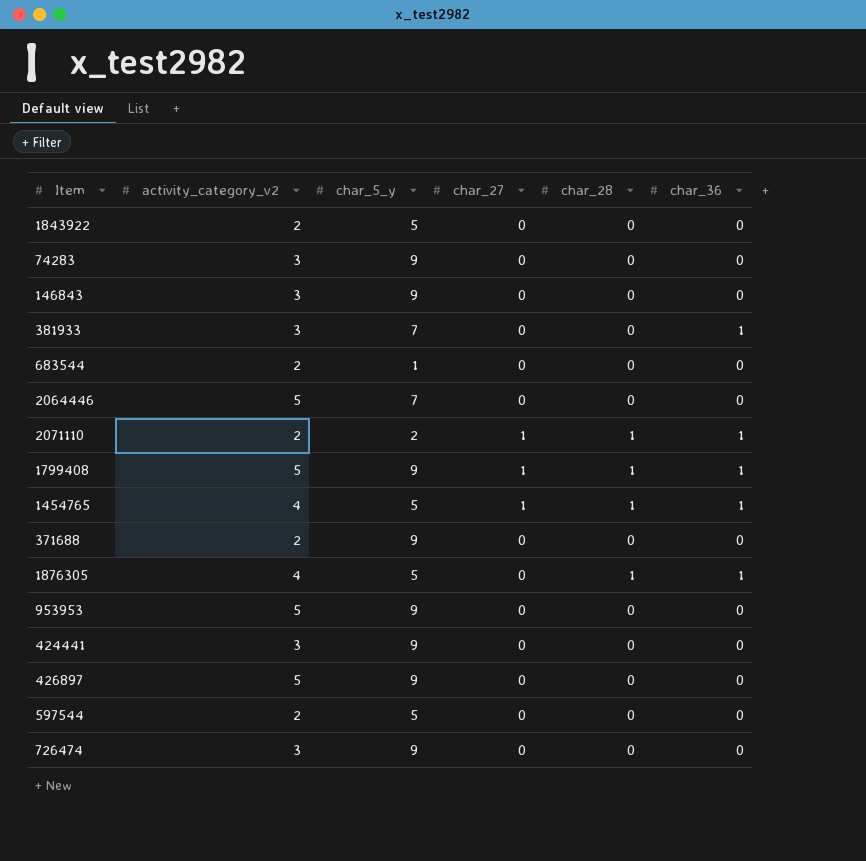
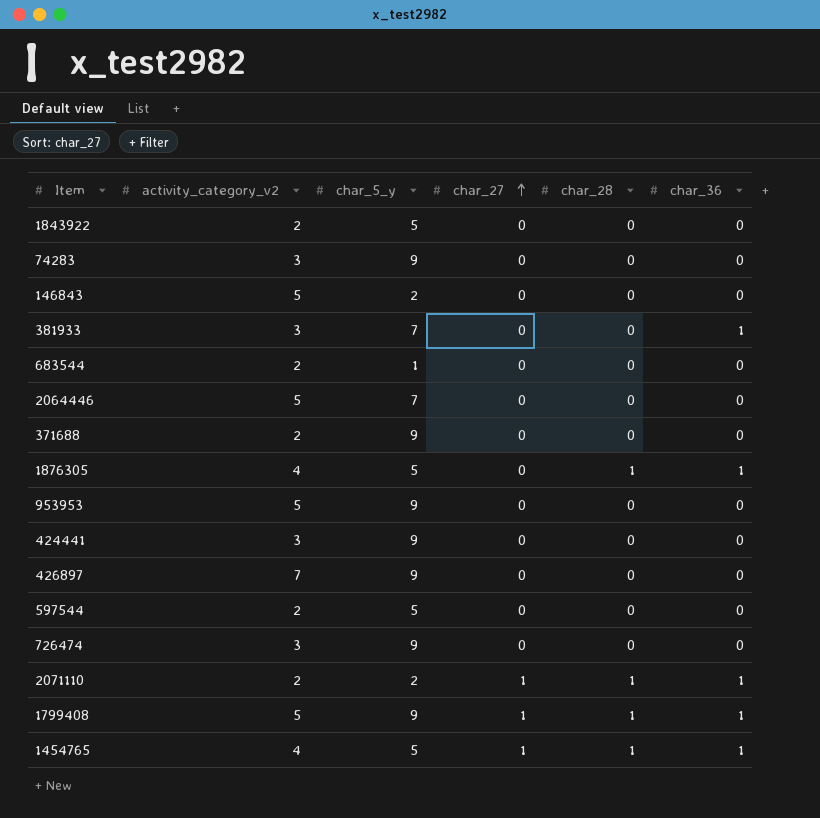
row order: none -> char_27 ascending
146843 | activity_category_v2: 3 -> 5
146843 | char_5_y: 9 -> 2
426897 | activity_category_v2: 5 -> 7

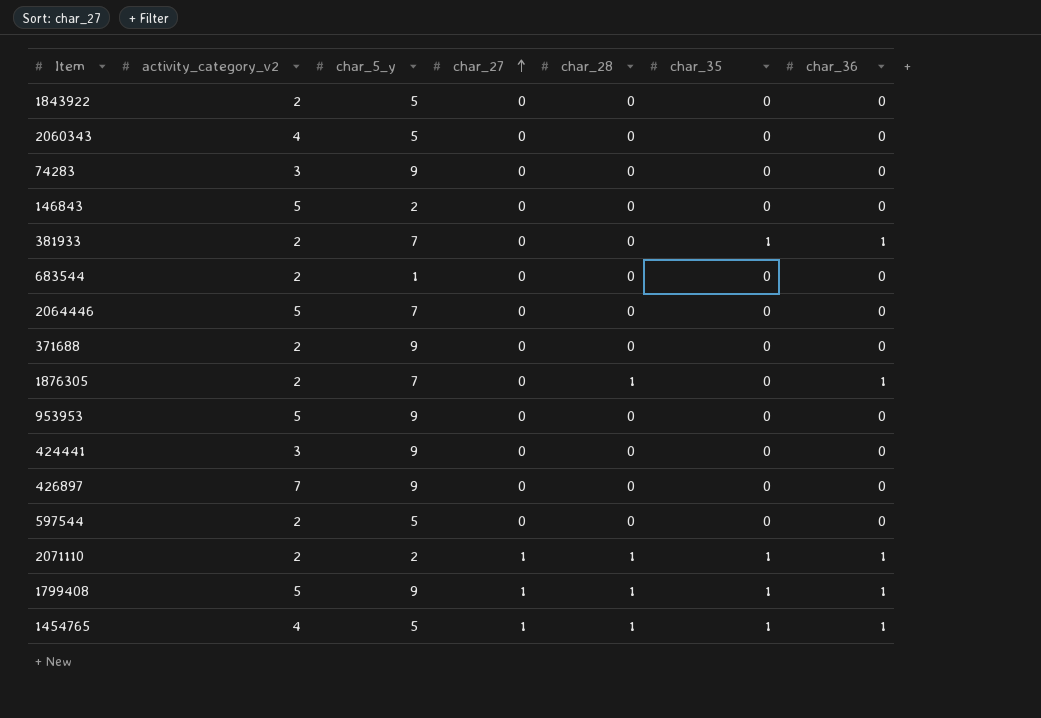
column char_35 | position: none -> 6
row 726474: 3 | 9 | 0 | 0 | 0 -> none
row 2060343: none -> 4 | 5 | 0 | 0 | 0 | 0
381933 | activity_category_v2: 3 -> 2
1876305 | activity_category_v2: 4 -> 2
1876305 | char_5_y: 5 -> 7

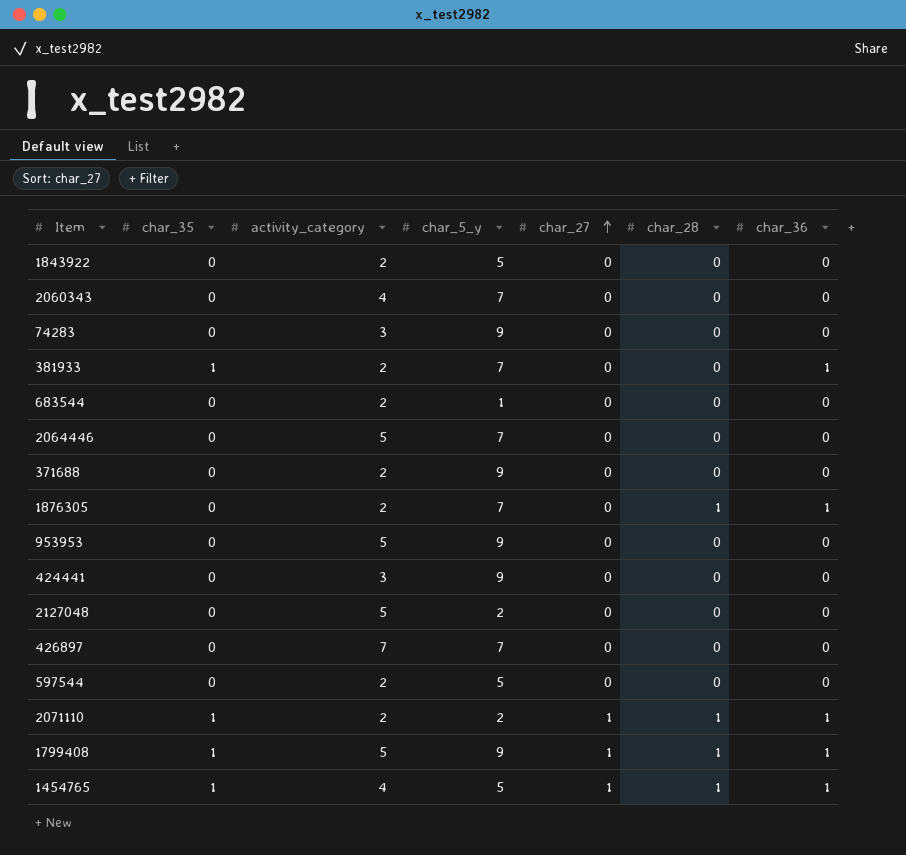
column char_35 | position: 6 -> 2
column name: activity_category_v2 -> activity_category
row 146843: 5 | 2 | 0 | 0 | 0 | 0 -> none
2060343 | char_5_y: 5 -> 7
row 2127048: none -> 0 | 5 | 2 | 0 | 0 | 0
426897 | char_5_y: 9 -> 7

